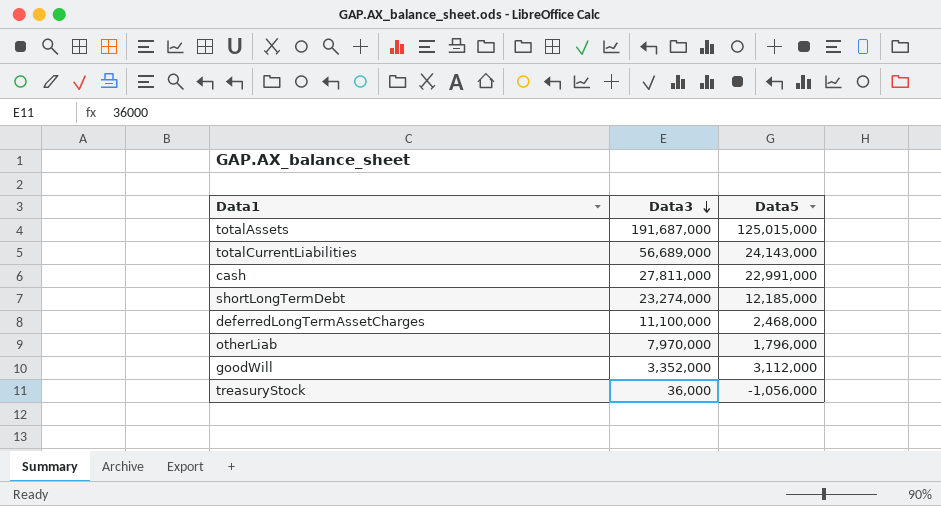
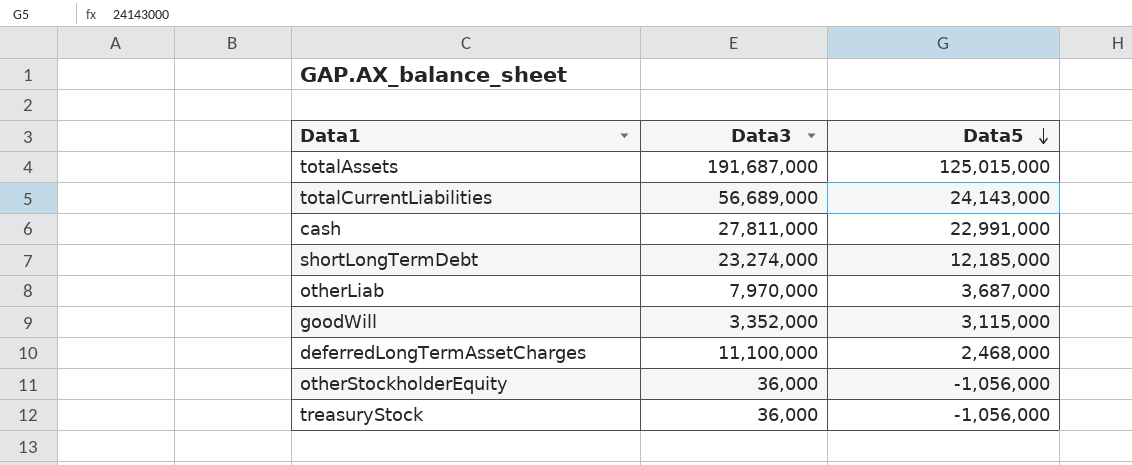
row order: Data3 descending -> Data5 descending
otherLiab | Data5: 1,796,000 -> 3,687,000
goodWill | Data5: 3,112,000 -> 3,115,000
row otherStockholderEquity: none -> 36,000 | -1,056,000

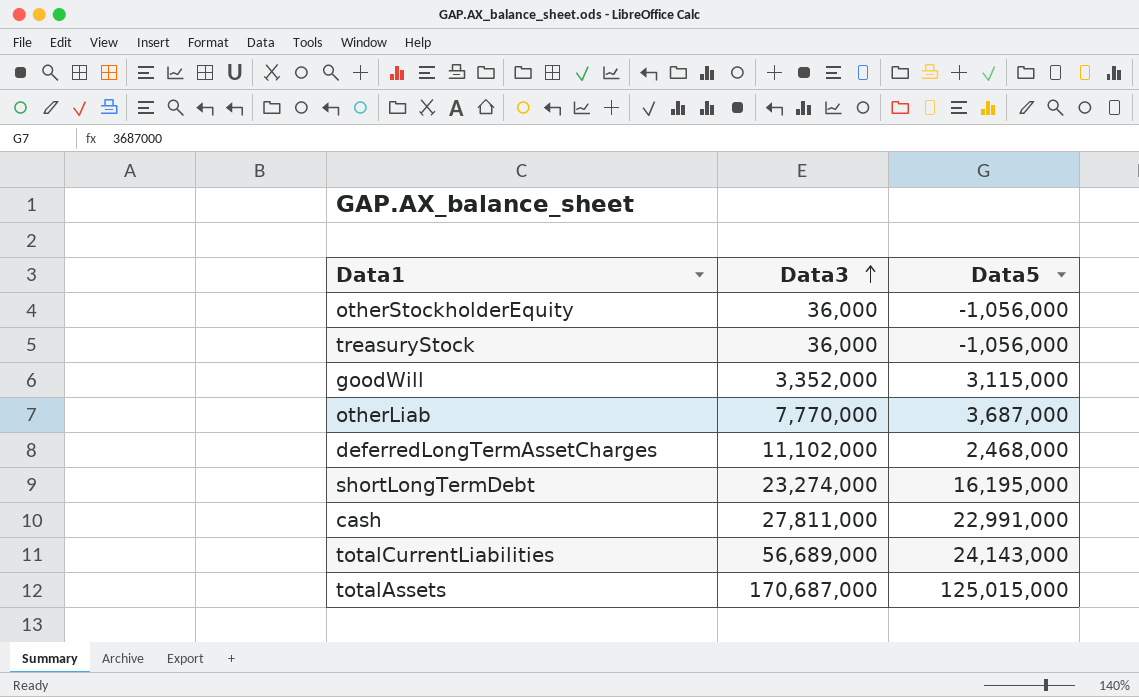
row order: Data5 descending -> Data3 ascending
otherLiab | Data3: 7,970,000 -> 7,770,000
deferredLongTermAssetCharges | Data3: 11,100,000 -> 11,102,000
shortLongTermDebt | Data5: 12,185,000 -> 16,195,000
totalAssets | Data3: 191,687,000 -> 170,687,000

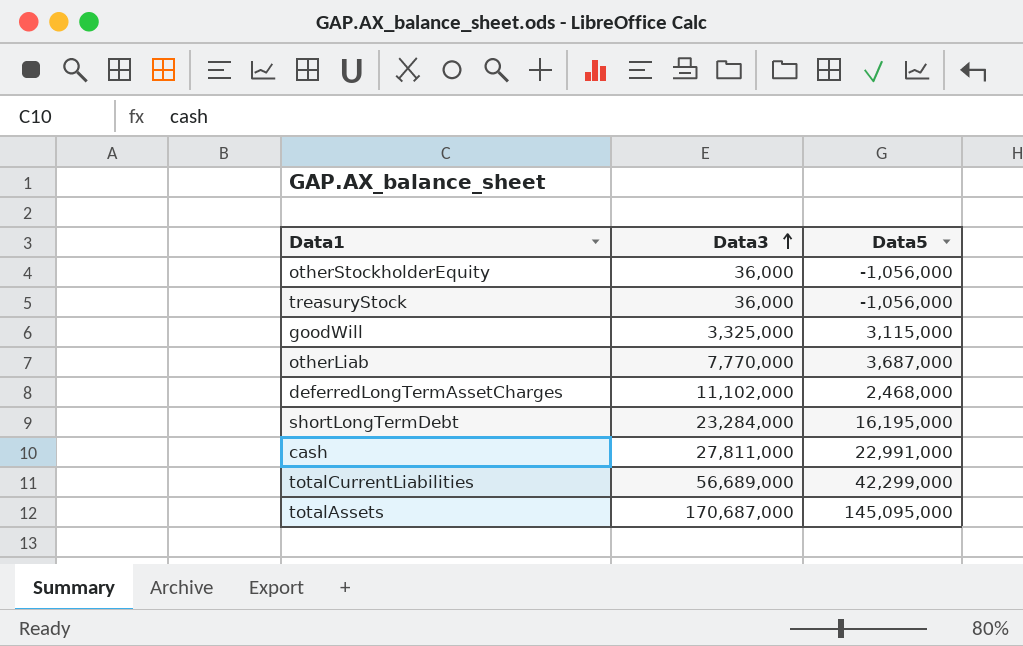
goodWill | Data3: 3,352,000 -> 3,325,000
shortLongTermDebt | Data3: 23,274,000 -> 23,284,000
totalCurrentLiabilities | Data5: 24,143,000 -> 42,299,000
totalAssets | Data5: 125,015,000 -> 145,095,000

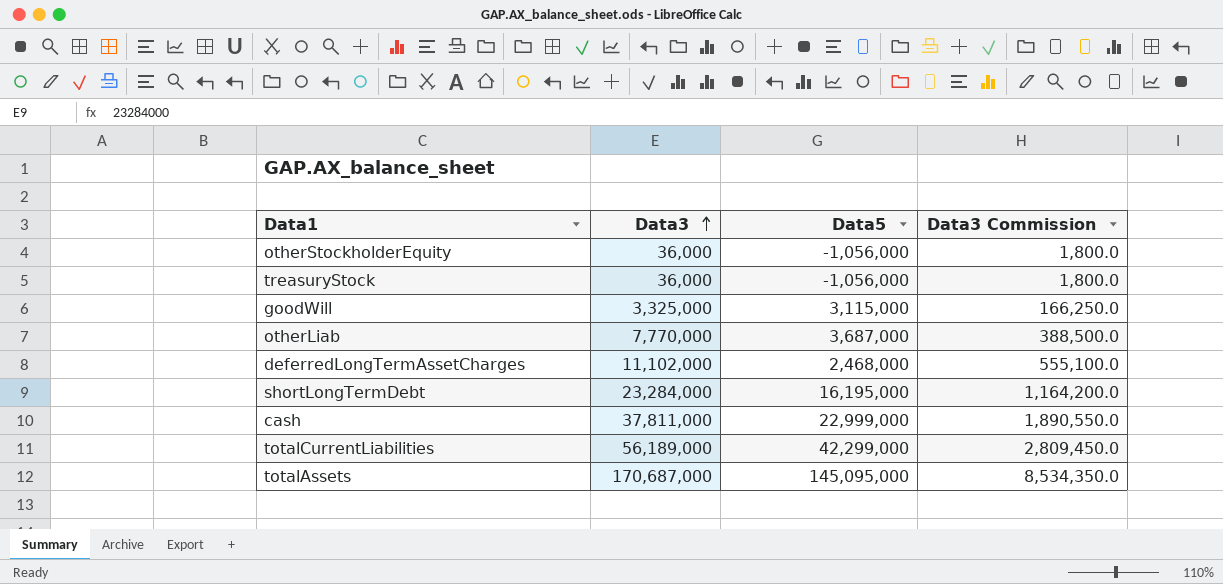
column Data3 Commission | formula: none -> [Data3] * 0.05
cash | Data3: 27,811,000 -> 37,811,000
cash | Data5: 22,991,000 -> 22,999,000
totalCurrentLiabilities | Data3: 56,689,000 -> 56,189,000

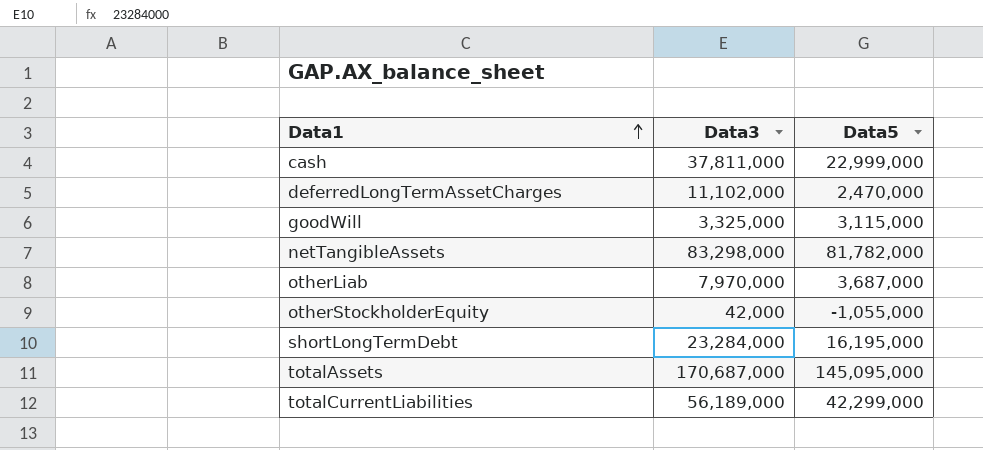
row order: Data3 ascending -> Data1 ascending
column Data3 Commission | formula: [Data3] * 0.05 -> none
row treasuryStock: 36,000 | -1,056,000 | 1,800.0 -> none
deferredLongTermAssetCharges | Data5: 2,468,000 -> 2,470,000
row netTangibleAssets: none -> 83,298,000 | 81,782,000
otherLiab | Data3: 7,770,000 -> 7,970,000
otherStockholderEquity | Data3: 36,000 -> 42,000
otherStockholderEquity | Data5: -1,056,000 -> -1,055,000

